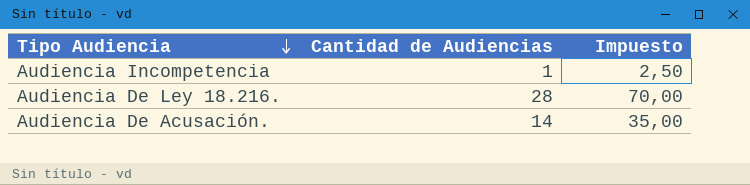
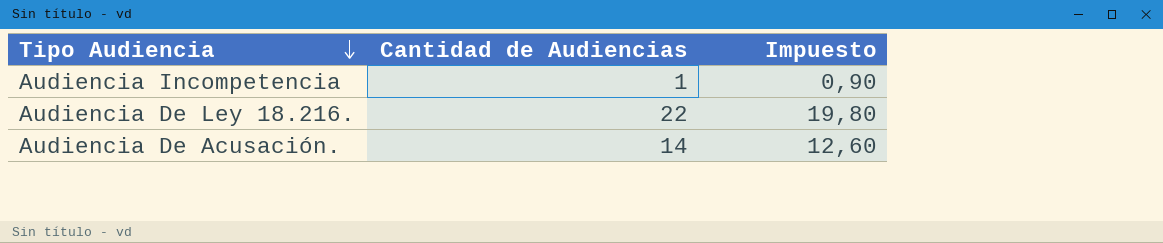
column Impuesto | formula: [Cantidad de Audiencias] * 2,5 -> [Cantidad de Audiencias] * 0,9
Audiencia De Ley 18.216. | Cantidad de Audiencias: 28 -> 22

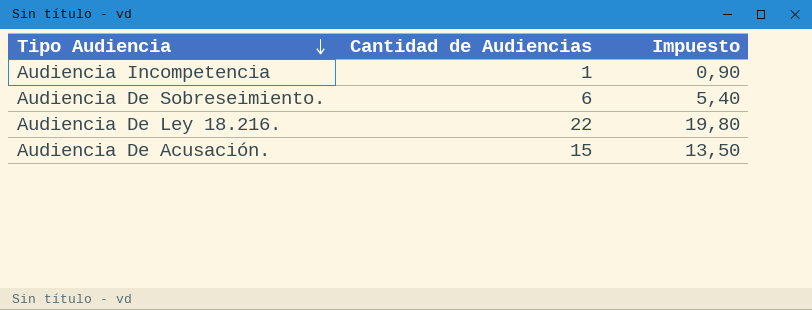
row Audiencia De Sobreseimiento.: none -> 6 | 5,40
Audiencia De Acusación. | Cantidad de Audiencias: 14 -> 15
Audiencia De Acusación. | Impuesto: 12,60 -> 13,50

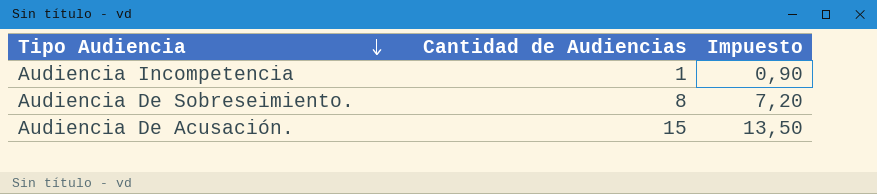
row Audiencia De Ley 18.216.: 22 | 19,80 -> none
Audiencia De Sobreseimiento. | Cantidad de Audiencias: 6 -> 8
Audiencia De Sobreseimiento. | Impuesto: 5,40 -> 7,20

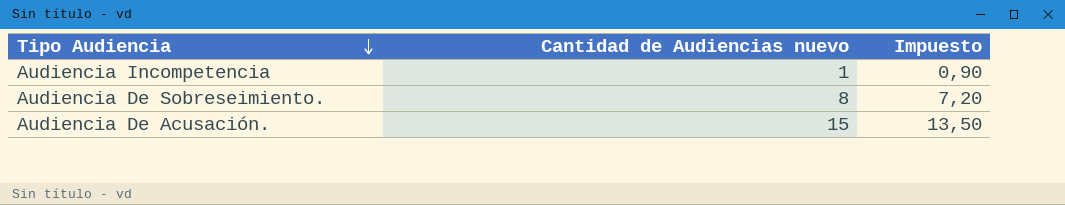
column name: Cantidad de Audiencias -> Cantidad de Audiencias nuevo

